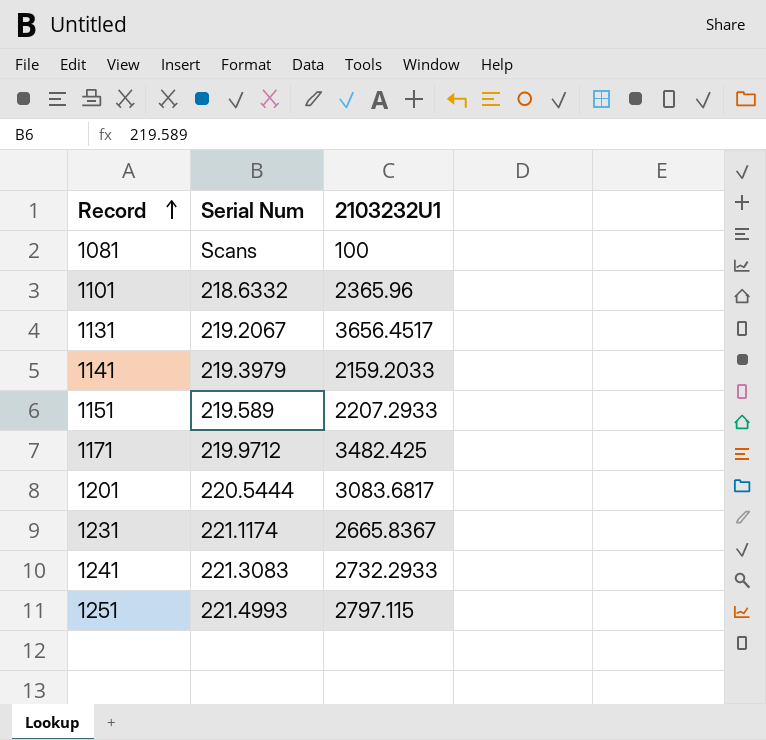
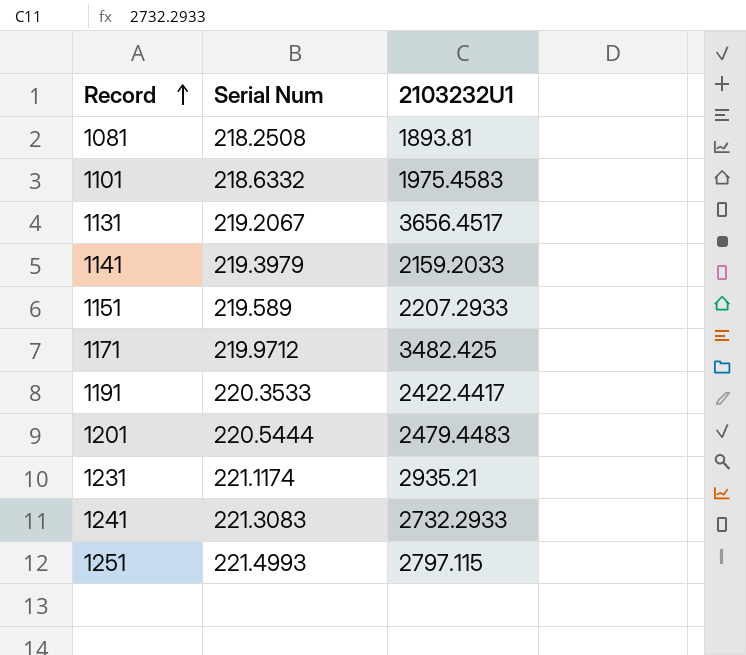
1081 | Serial Num: Scans -> 218.2508
1081 | 2103232U1: 100 -> 1893.81
1101 | 2103232U1: 2365.96 -> 1975.4583
row 1191: none -> 220.3533 | 2422.4417
1201 | 2103232U1: 3083.6817 -> 2479.4483
1231 | 2103232U1: 2665.8367 -> 2935.21

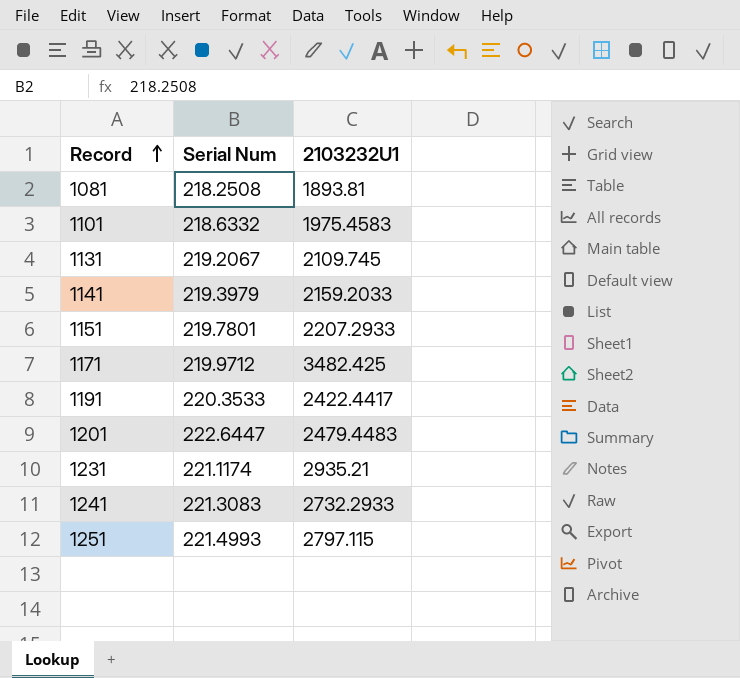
1131 | 2103232U1: 3656.4517 -> 2109.745
1151 | Serial Num: 219.589 -> 219.7801
1201 | Serial Num: 220.5444 -> 222.6447

